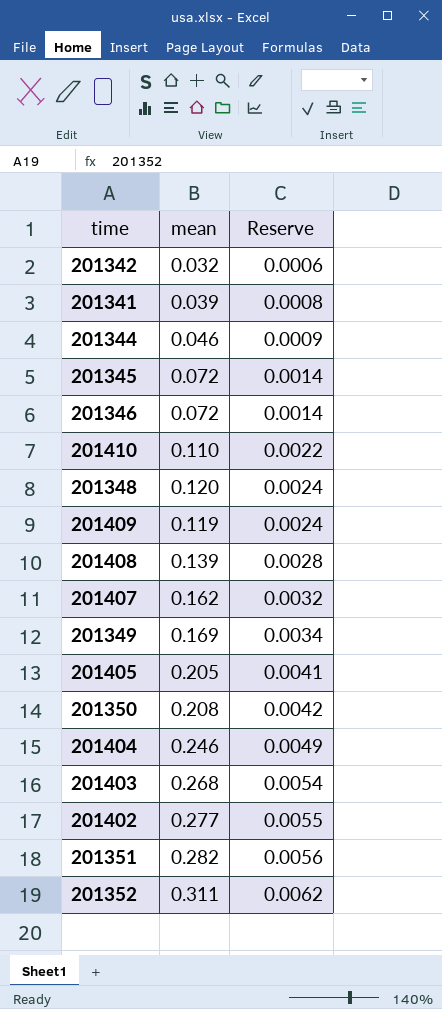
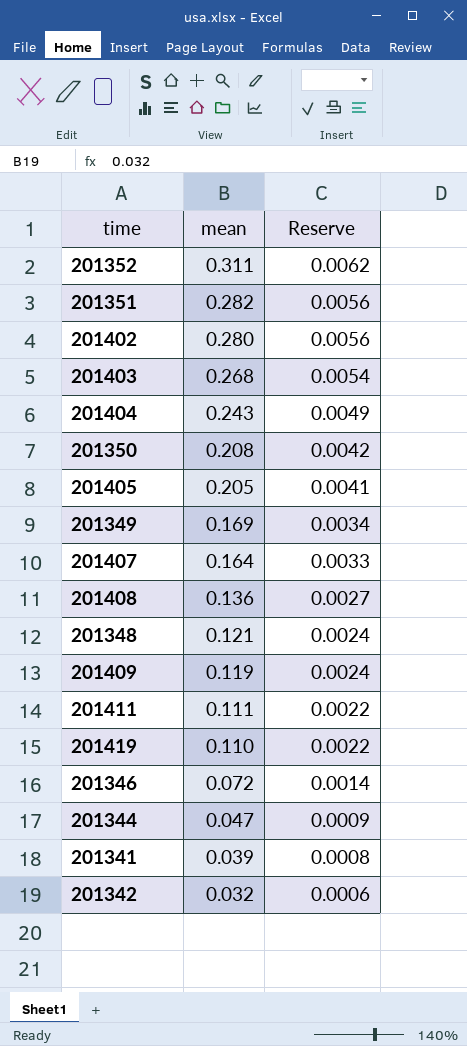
row order: Reserve ascending -> mean descending
row 201345: 0.072 | 0.0014 -> none
row 201410: 0.110 | 0.0022 -> none
201402 | mean: 0.277 -> 0.280
201402 | Reserve: 0.0055 -> 0.0056
201404 | mean: 0.246 -> 0.243
201407 | mean: 0.162 -> 0.164
201407 | Reserve: 0.0032 -> 0.0033
201408 | mean: 0.139 -> 0.136
201408 | Reserve: 0.0028 -> 0.0027
201348 | mean: 0.120 -> 0.121
row 201411: none -> 0.111 | 0.0022
row 201419: none -> 0.110 | 0.0022
201344 | mean: 0.046 -> 0.047

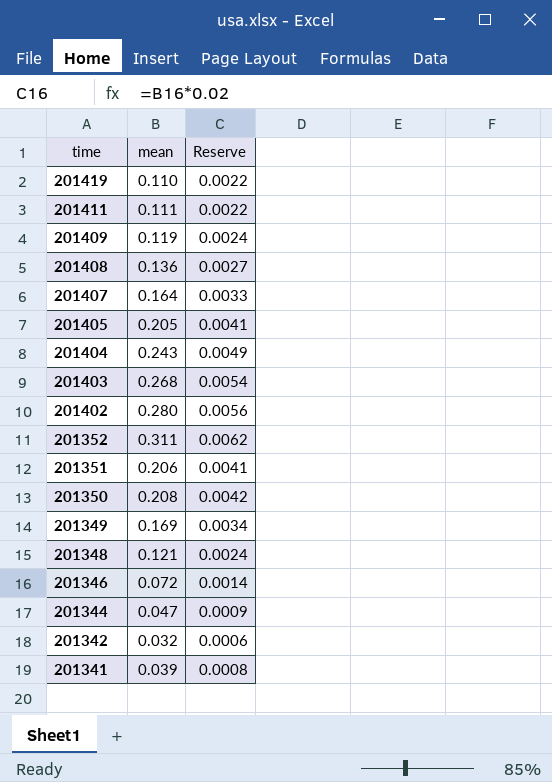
row order: mean descending -> time descending
201351 | mean: 0.282 -> 0.206
201351 | Reserve: 0.0056 -> 0.0041

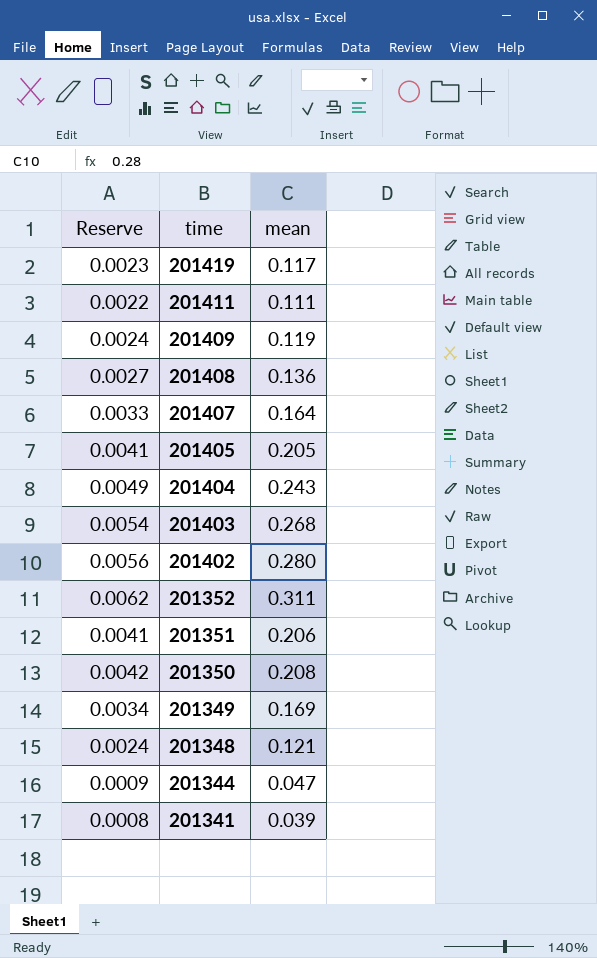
column Reserve | position: 3 -> 1
row 201346: 0.072 | 0.0014 -> none
row 201342: 0.032 | 0.0006 -> none
201419 | Reserve: 0.0022 -> 0.0023
201419 | mean: 0.110 -> 0.117

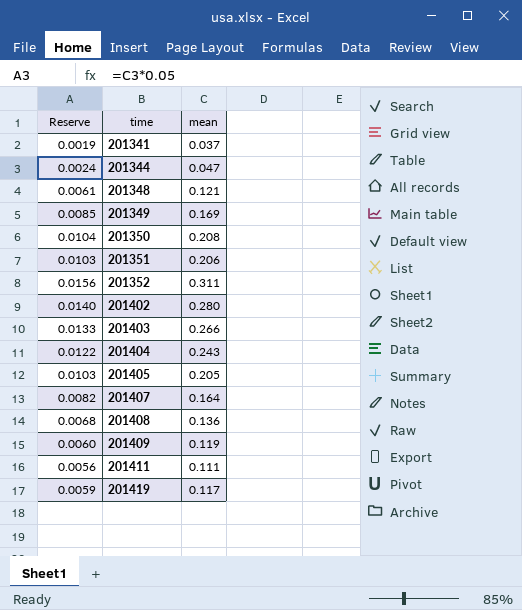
row order: time descending -> time ascending
column Reserve | formula: [mean] * 0.02 -> [mean] * 0.05
201341 | mean: 0.039 -> 0.037
201403 | mean: 0.268 -> 0.266

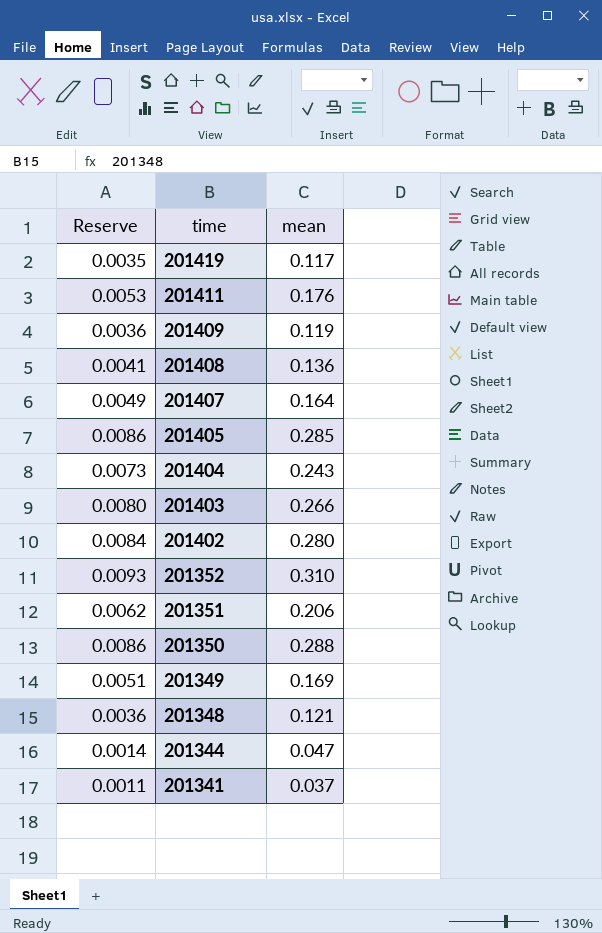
row order: time ascending -> time descending
column Reserve | formula: [mean] * 0.05 -> [mean] * 0.03
201411 | mean: 0.111 -> 0.176
201405 | mean: 0.205 -> 0.285
201352 | mean: 0.311 -> 0.310
201350 | mean: 0.208 -> 0.288

